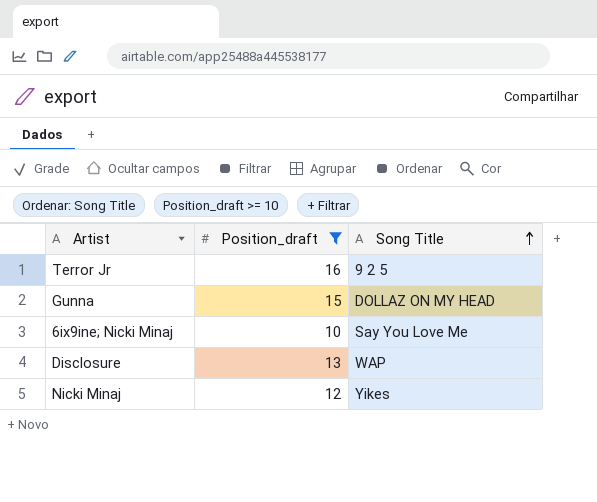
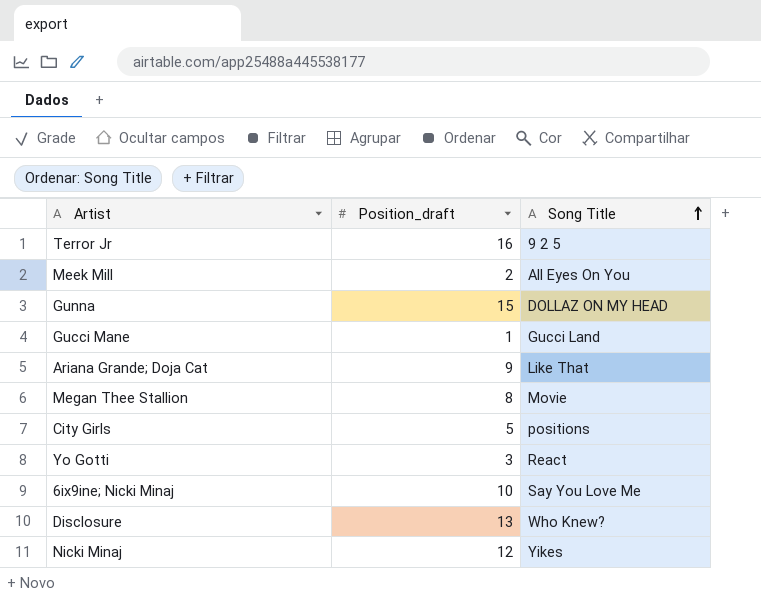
filter: Position_draft >= 10 -> none
Disclosure | Song Title: WAP -> Who Knew?

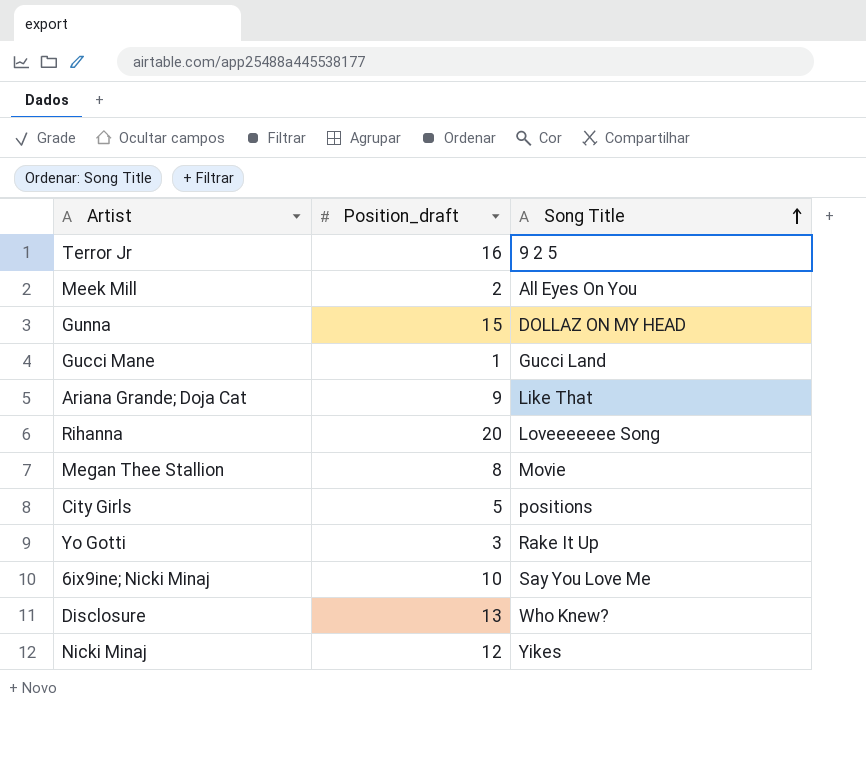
row Rihanna: none -> 20 | Loveeeeeee Song
Yo Gotti | Song Title: React -> Rake It Up

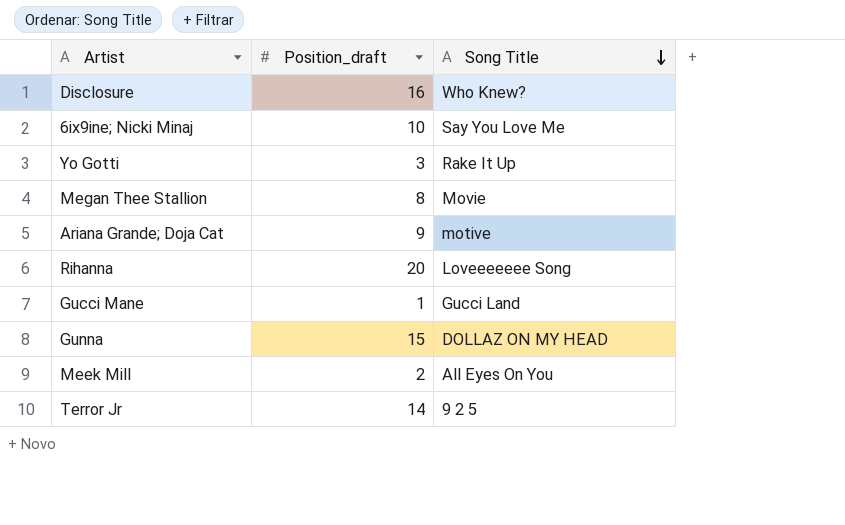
row order: Song Title ascending -> Song Title descending
row City Girls: 5 | positions -> none
row Nicki Minaj: 12 | Yikes -> none
Disclosure | Position_draft: 13 -> 16
Ariana Grande; Doja Cat | Song Title: Like That -> motive
Terror Jr | Position_draft: 16 -> 14

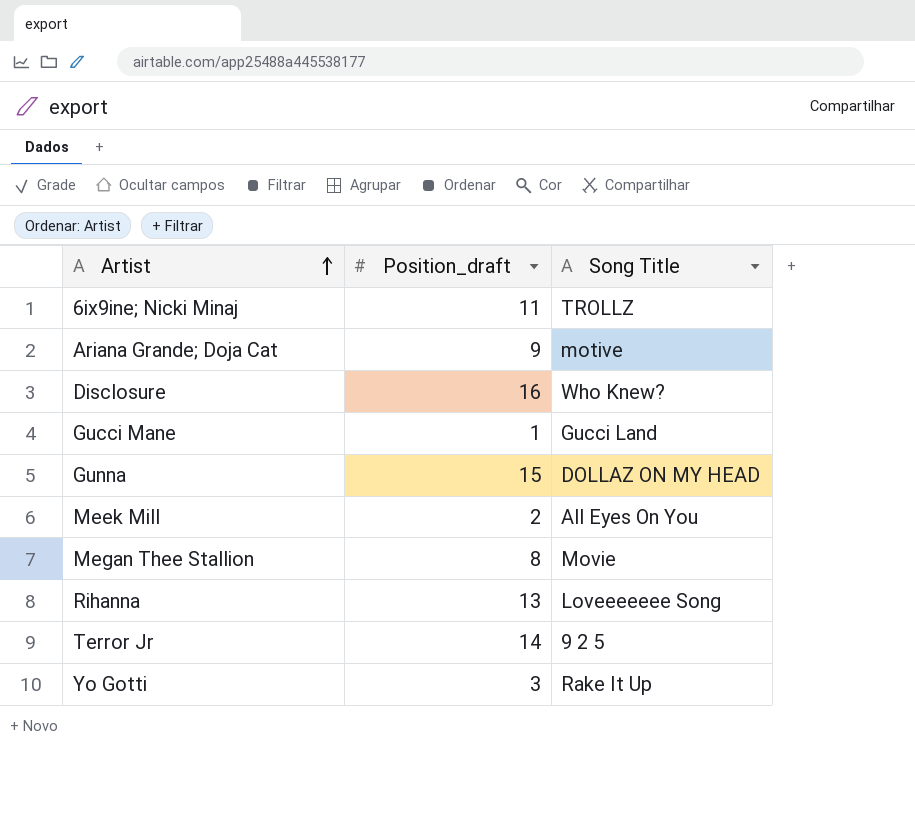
row order: Song Title descending -> Artist ascending
6ix9ine; Nicki Minaj | Position_draft: 10 -> 11
6ix9ine; Nicki Minaj | Song Title: Say You Love Me -> TROLLZ
Rihanna | Position_draft: 20 -> 13

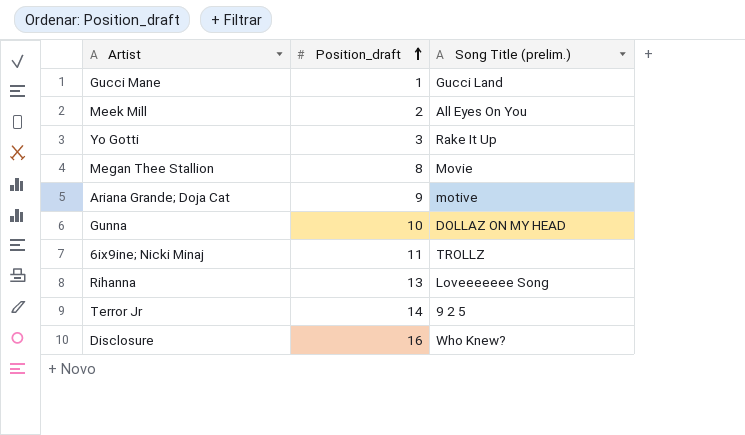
row order: Artist ascending -> Position_draft ascending
column name: Song Title -> Song Title (prelim.)
Gunna | Position_draft: 15 -> 10

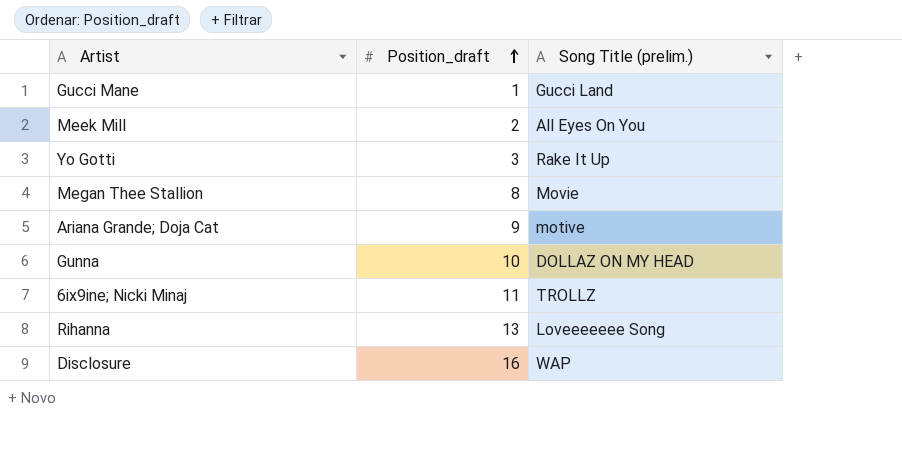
row Terror Jr: 14 | 9 2 5 -> none
Disclosure | Song Title (prelim.): Who Knew? -> WAP

